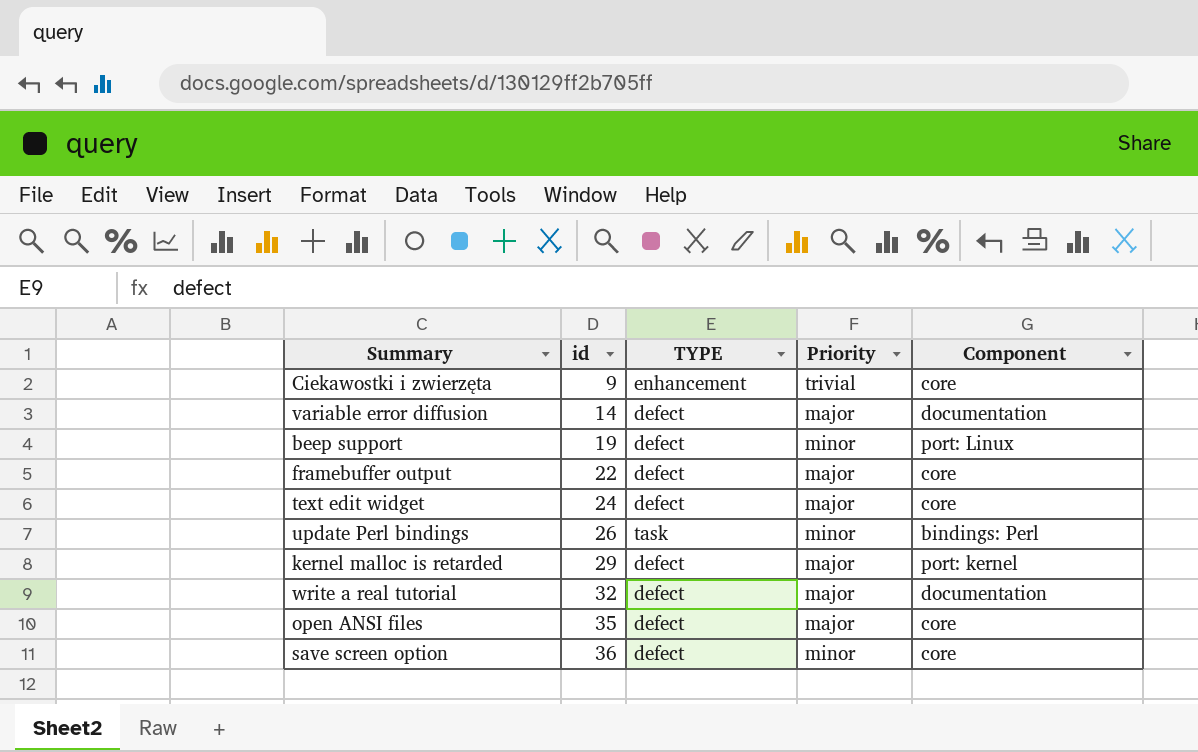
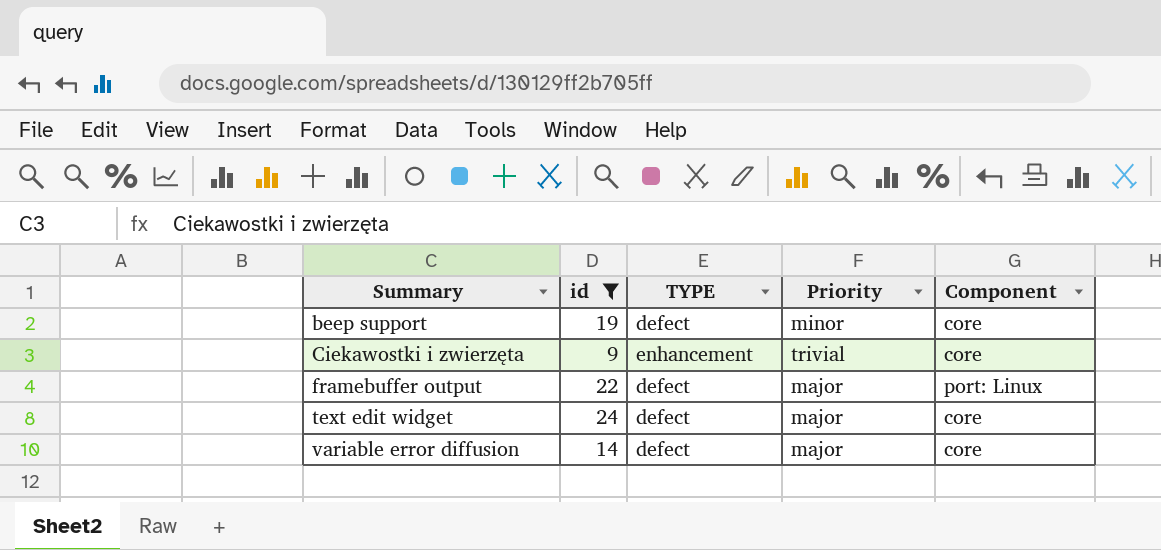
filter: none -> id <= 24
row order: id ascending -> Summary ascending
beep support | Component: port: Linux -> core
framebuffer output | Component: core -> port: Linux
variable error diffusion | Component: documentation -> core

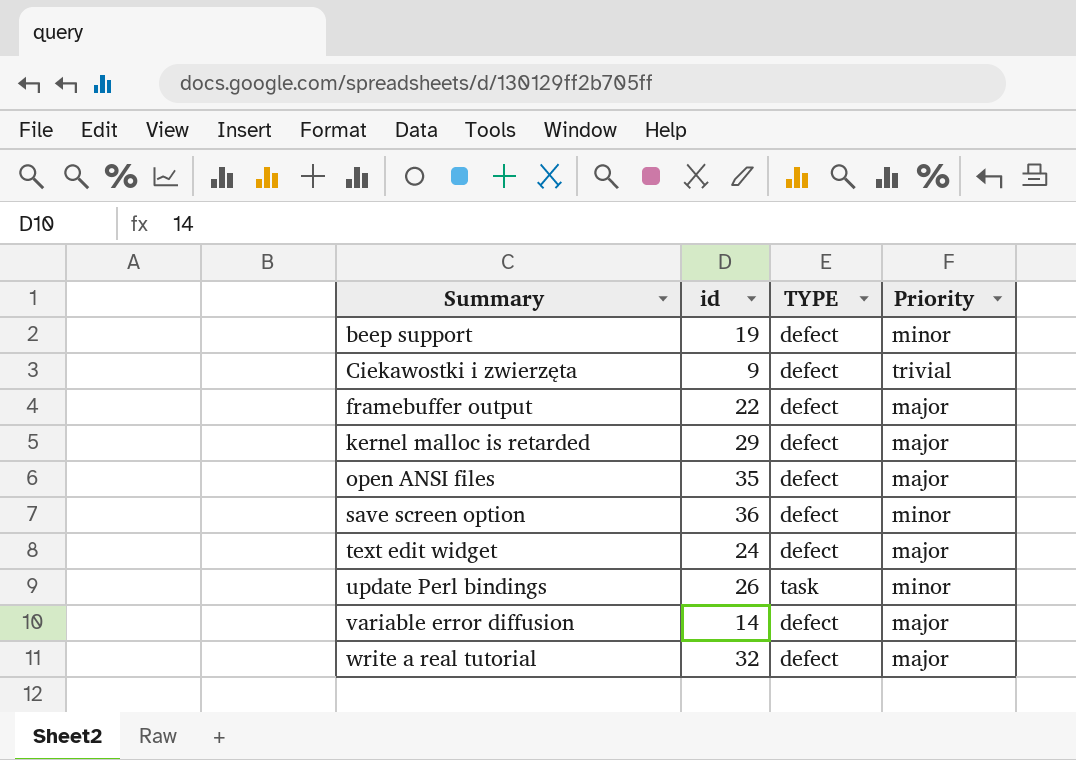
filter: id <= 24 -> none
column Component | position: 5 -> none
Ciekawostki i zwierzęta | TYPE: enhancement -> defect

